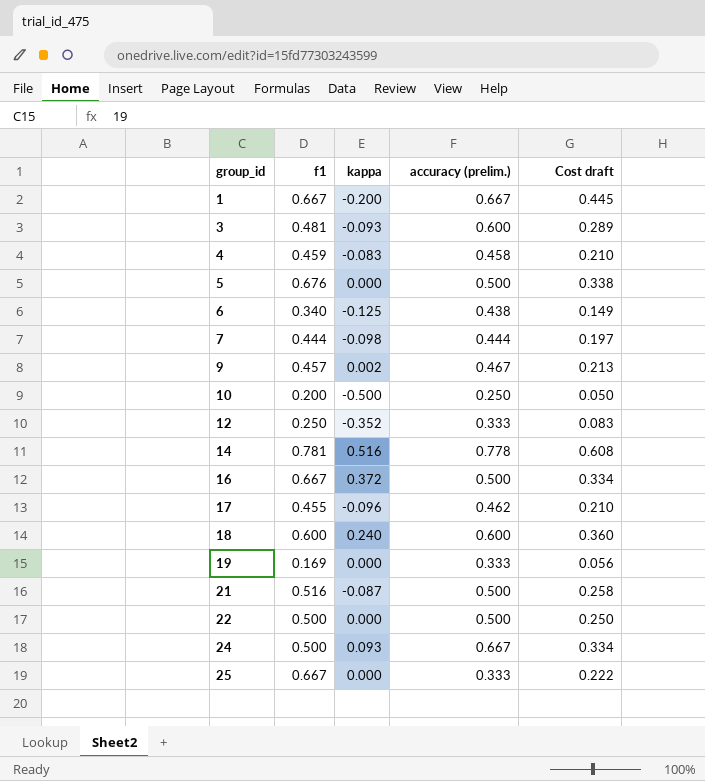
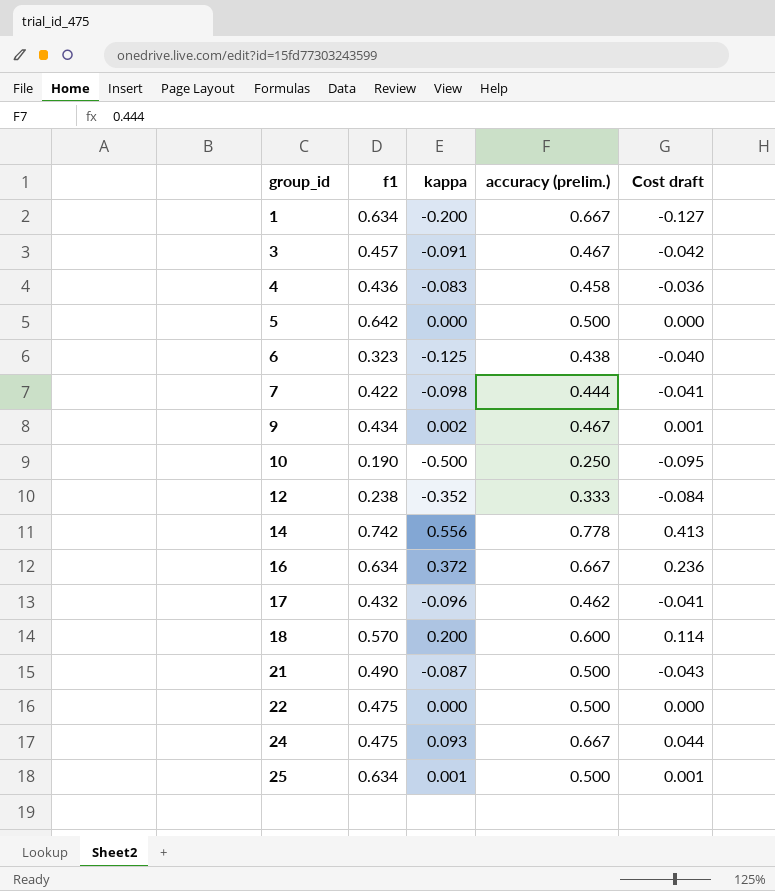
column Cost draft | formula: [f1] * [accuracy (prelim.)] -> [f1] * [kappa]
row 19: 0.169 | 0.000 | 0.333 | 0.056 -> none
1 | f1: 0.667 -> 0.634
3 | f1: 0.481 -> 0.457
3 | kappa: -0.093 -> -0.091
3 | accuracy (prelim.): 0.600 -> 0.467
4 | f1: 0.459 -> 0.436
5 | f1: 0.676 -> 0.642
6 | f1: 0.340 -> 0.323
7 | f1: 0.444 -> 0.422
9 | f1: 0.457 -> 0.434
10 | f1: 0.200 -> 0.190
12 | f1: 0.250 -> 0.238
14 | f1: 0.781 -> 0.742
14 | kappa: 0.516 -> 0.556
16 | f1: 0.667 -> 0.634
16 | accuracy (prelim.): 0.500 -> 0.667
17 | f1: 0.455 -> 0.432
18 | f1: 0.600 -> 0.570
18 | kappa: 0.240 -> 0.200
21 | f1: 0.516 -> 0.490
22 | f1: 0.500 -> 0.475
24 | f1: 0.500 -> 0.475
25 | f1: 0.667 -> 0.634
25 | kappa: 0.000 -> 0.001
25 | accuracy (prelim.): 0.333 -> 0.500

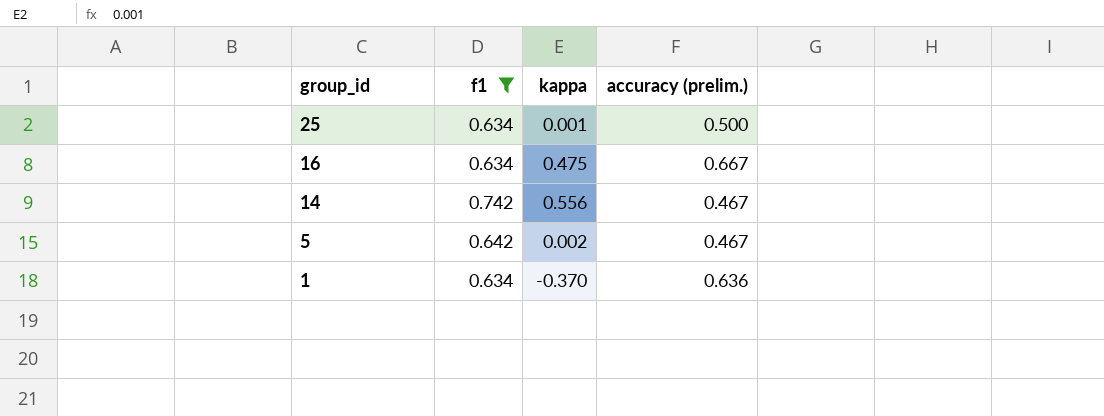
filter: none -> f1 >= 0.634
row order: group_id ascending -> group_id descending
column Cost draft | formula: [f1] * [kappa] -> none
16 | kappa: 0.372 -> 0.475
14 | accuracy (prelim.): 0.778 -> 0.467
5 | kappa: 0.000 -> 0.002
5 | accuracy (prelim.): 0.500 -> 0.467
1 | kappa: -0.200 -> -0.370
1 | accuracy (prelim.): 0.667 -> 0.636

